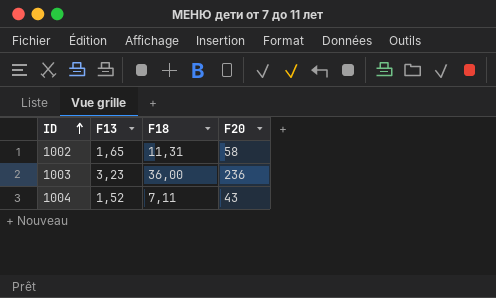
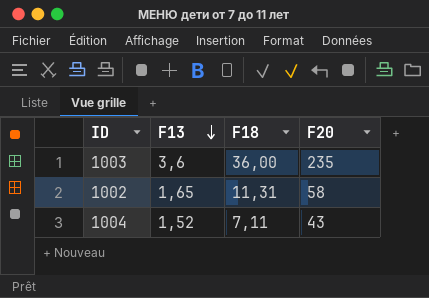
row order: ID ascending -> F13 descending
1003 | F13: 3,23 -> 3,6
1003 | F20: 236 -> 235

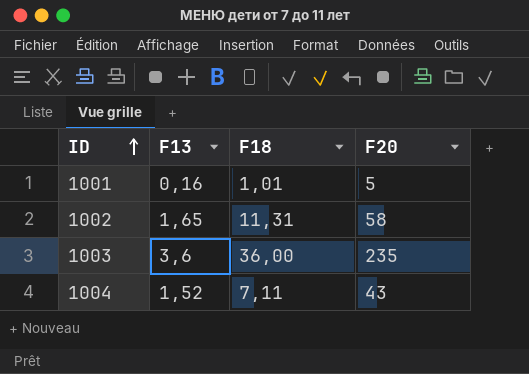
row order: F13 descending -> ID ascending
row 1001: none -> 0,16 | 1,01 | 5

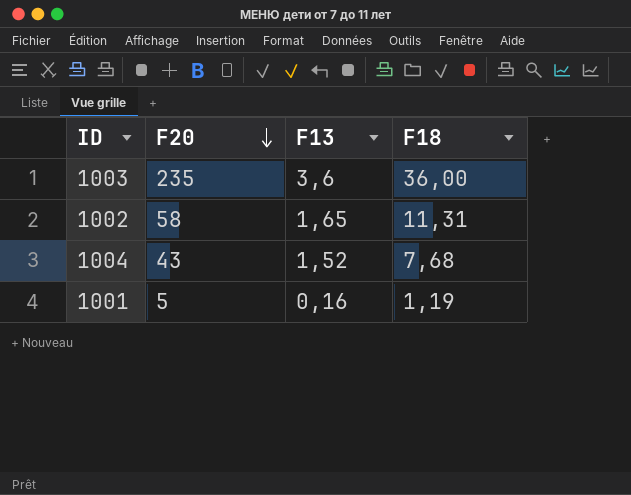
row order: ID ascending -> F20 descending
column F20 | position: 4 -> 2
1004 | F18: 7,11 -> 7,68
1001 | F18: 1,01 -> 1,19

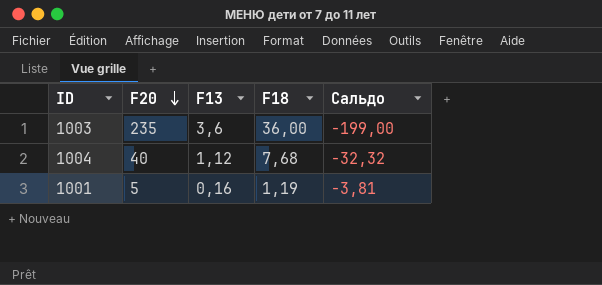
column Сальдо | formula: none -> [F18] - [F20]
row 1002: 58 | 1,65 | 11,31 -> none
1004 | F20: 43 -> 40
1004 | F13: 1,52 -> 1,12

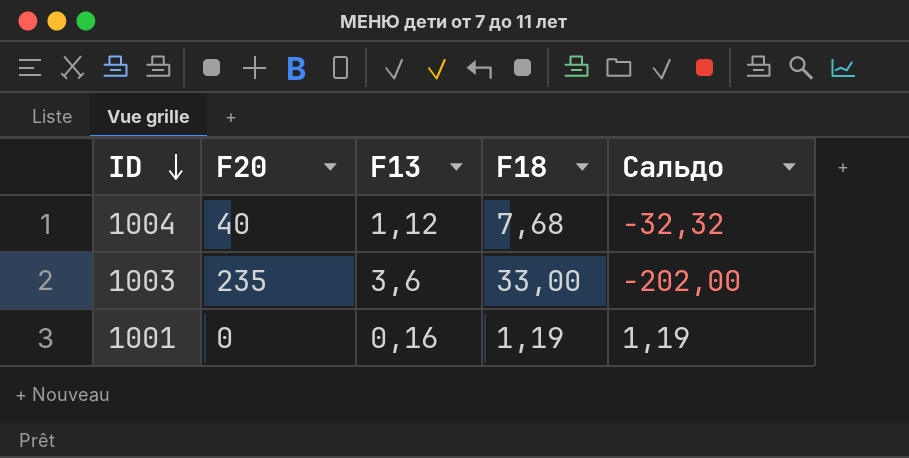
row order: F20 descending -> ID descending
1003 | F18: 36,00 -> 33,00
1003 | Сальдо: -199,00 -> -202,00
1001 | F20: 5 -> 0
1001 | Сальдо: -3,81 -> 1,19

